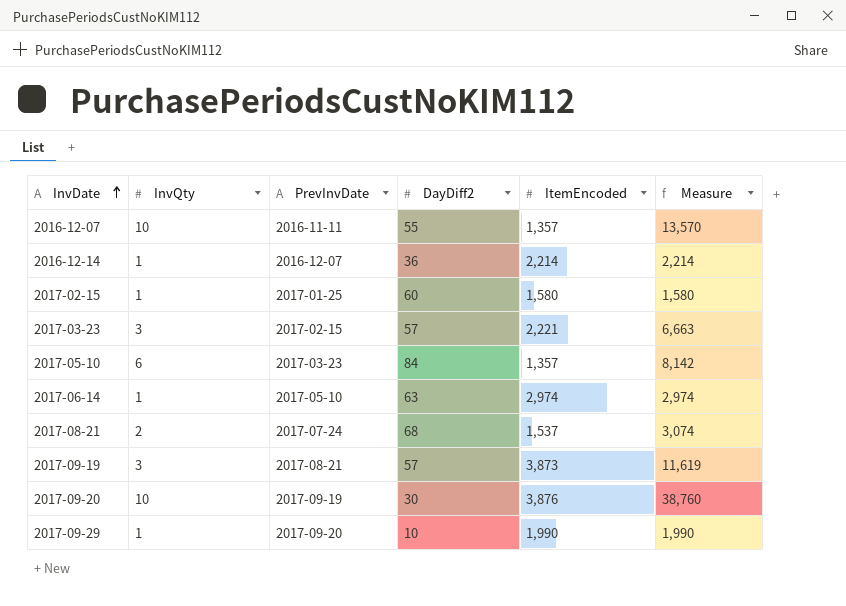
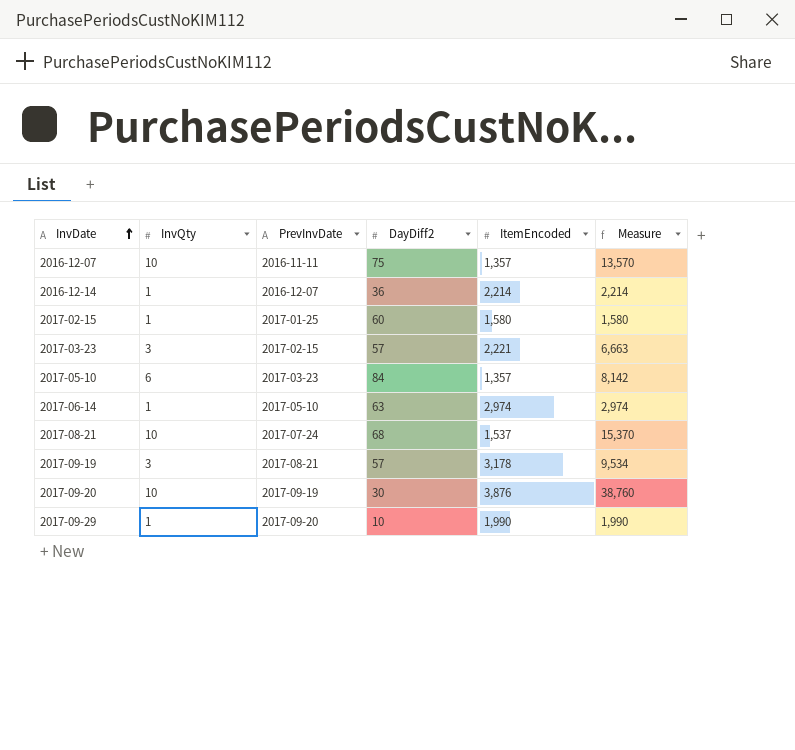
2016-12-07 | DayDiff2: 55 -> 75
2017-08-21 | InvQty: 2 -> 10
2017-08-21 | Measure: 3,074 -> 15,370
2017-09-19 | ItemEncoded: 3,873 -> 3,178
2017-09-19 | Measure: 11,619 -> 9,534

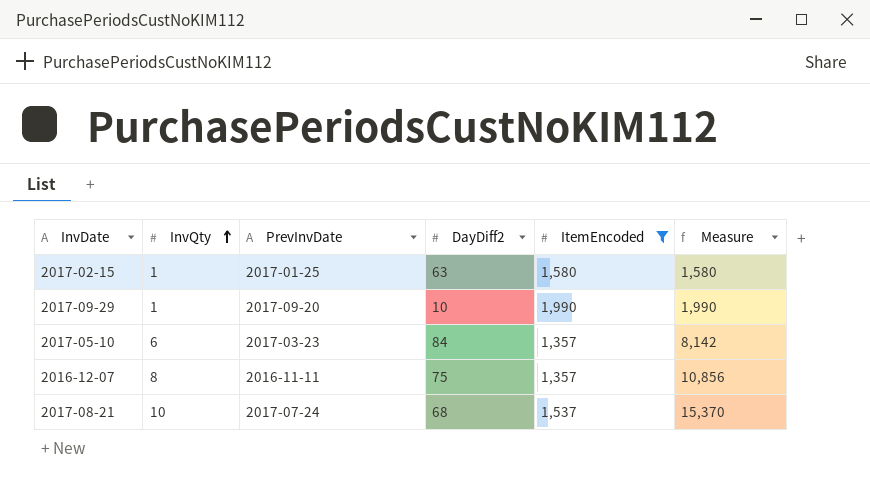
filter: none -> ItemEncoded <= 1,990
row order: InvDate ascending -> InvQty ascending
2017-02-15 | DayDiff2: 60 -> 63
2016-12-07 | InvQty: 10 -> 8
2016-12-07 | Measure: 13,570 -> 10,856

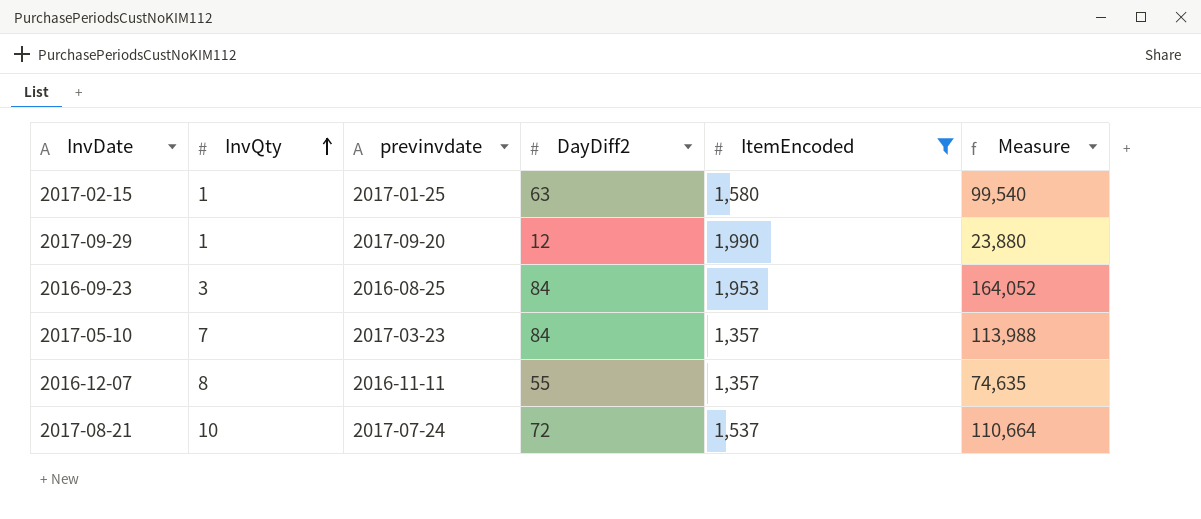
column name: PrevInvDate -> previnvdate
column Measure | formula: [InvQty] * [ItemEncoded] -> [DayDiff2] * [ItemEncoded]
2017-09-29 | DayDiff2: 10 -> 12
row 2016-09-23: none -> 3 | 2016-08-25 | 84 | 1,953 | 164,052
2017-05-10 | InvQty: 6 -> 7
2016-12-07 | DayDiff2: 75 -> 55
2017-08-21 | DayDiff2: 68 -> 72

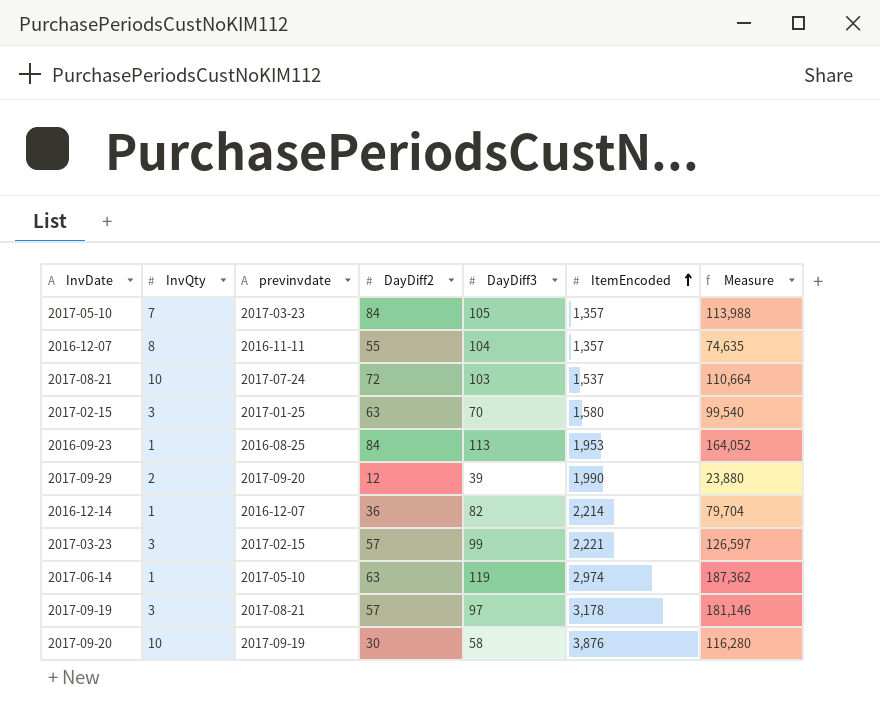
filter: ItemEncoded <= 1,990 -> none
row order: InvQty ascending -> ItemEncoded ascending
column DayDiff3 | position: none -> 5
2017-02-15 | InvQty: 1 -> 3
2016-09-23 | InvQty: 3 -> 1
2017-09-29 | InvQty: 1 -> 2

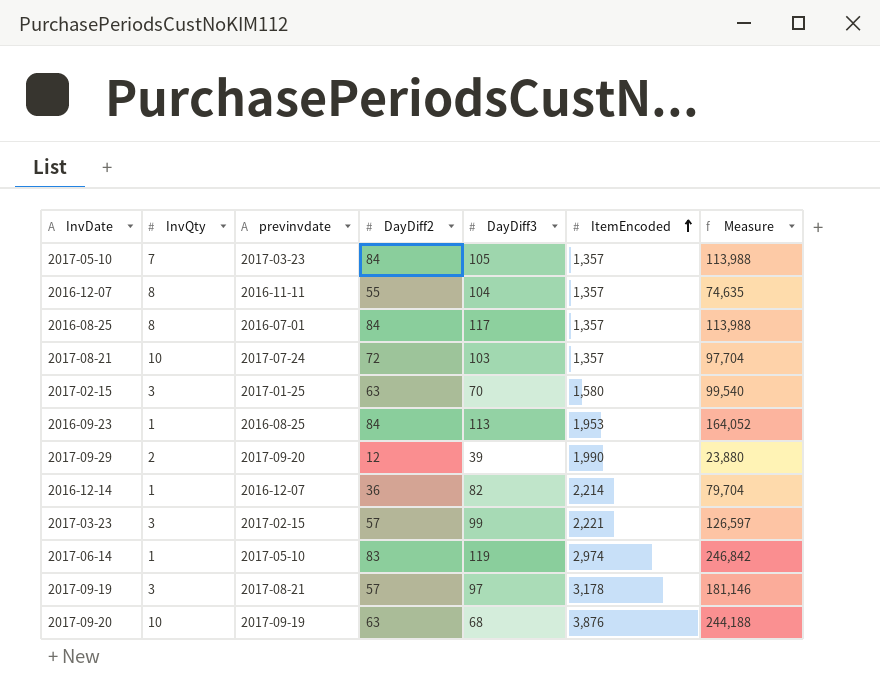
row 2016-08-25: none -> 8 | 2016-07-01 | 84 | 117 | 1,357 | 113,988
2017-08-21 | ItemEncoded: 1,537 -> 1,357
2017-08-21 | Measure: 110,664 -> 97,704
2017-06-14 | DayDiff2: 63 -> 83
2017-06-14 | Measure: 187,362 -> 246,842
2017-09-20 | DayDiff2: 30 -> 63
2017-09-20 | DayDiff3: 58 -> 68
2017-09-20 | Measure: 116,280 -> 244,188

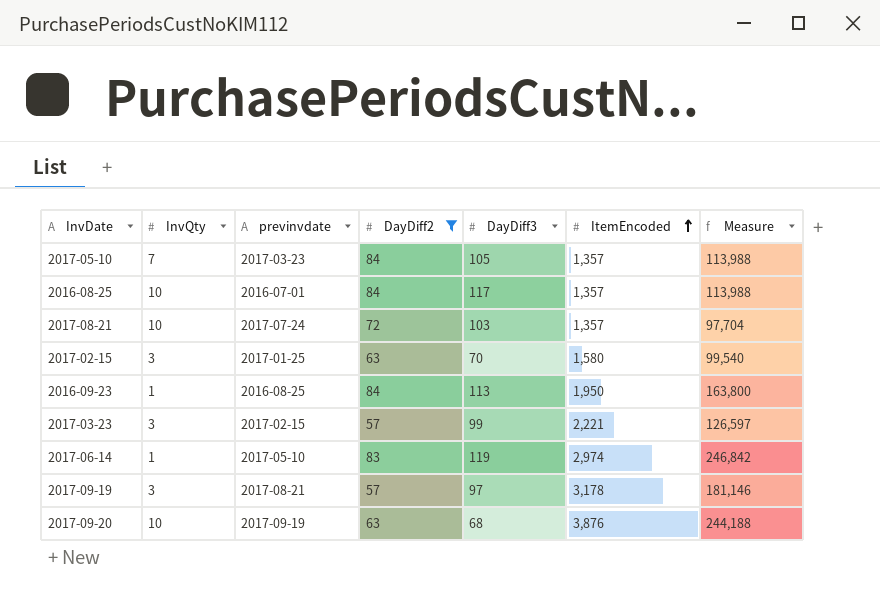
filter: none -> DayDiff2 >= 57
2016-08-25 | InvQty: 8 -> 10
2016-09-23 | ItemEncoded: 1,953 -> 1,950
2016-09-23 | Measure: 164,052 -> 163,800

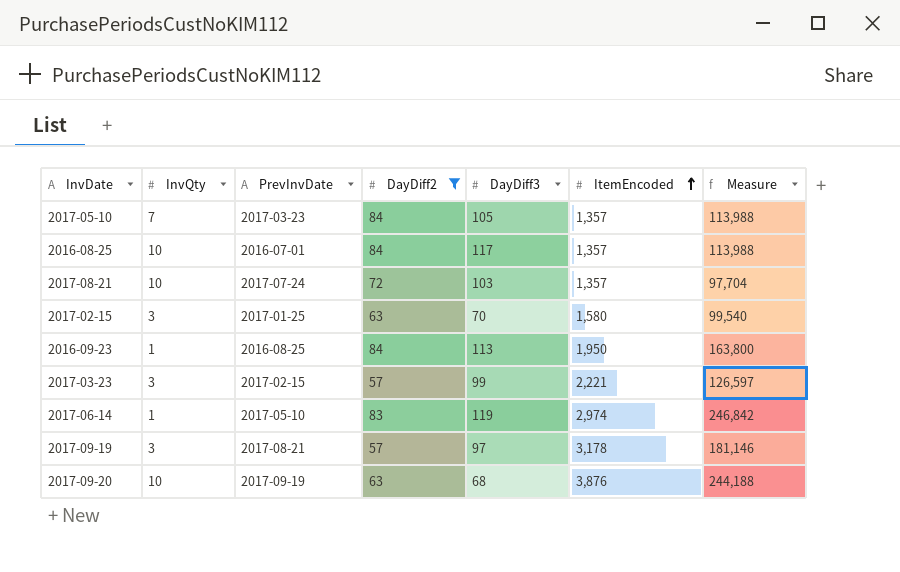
column name: previnvdate -> PrevInvDate

